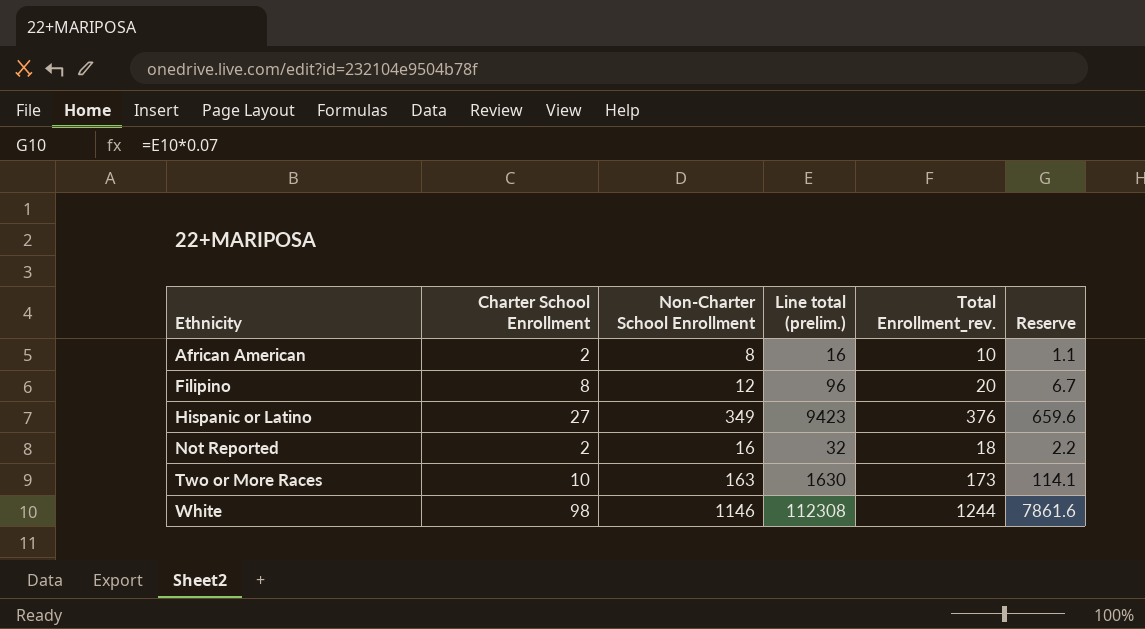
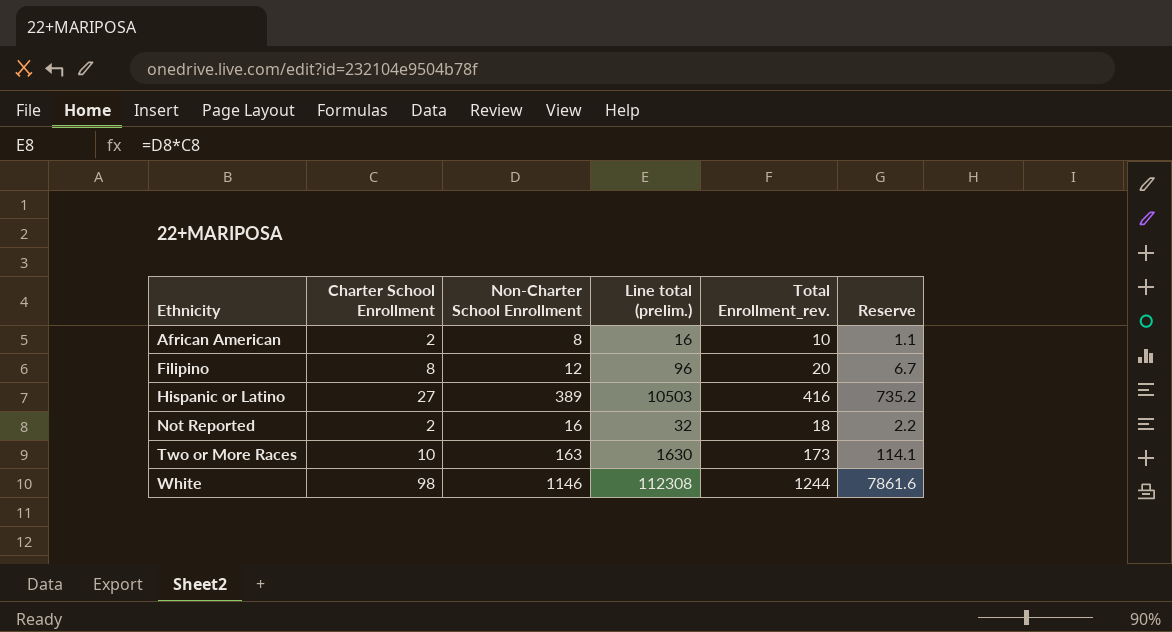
Hispanic or Latino | Non-Charter School Enrollment: 349 -> 389
Hispanic or Latino | Line total (prelim.): 9423 -> 10503
Hispanic or Latino | Total Enrollment_rev.: 376 -> 416
Hispanic or Latino | Reserve: 659.6 -> 735.2

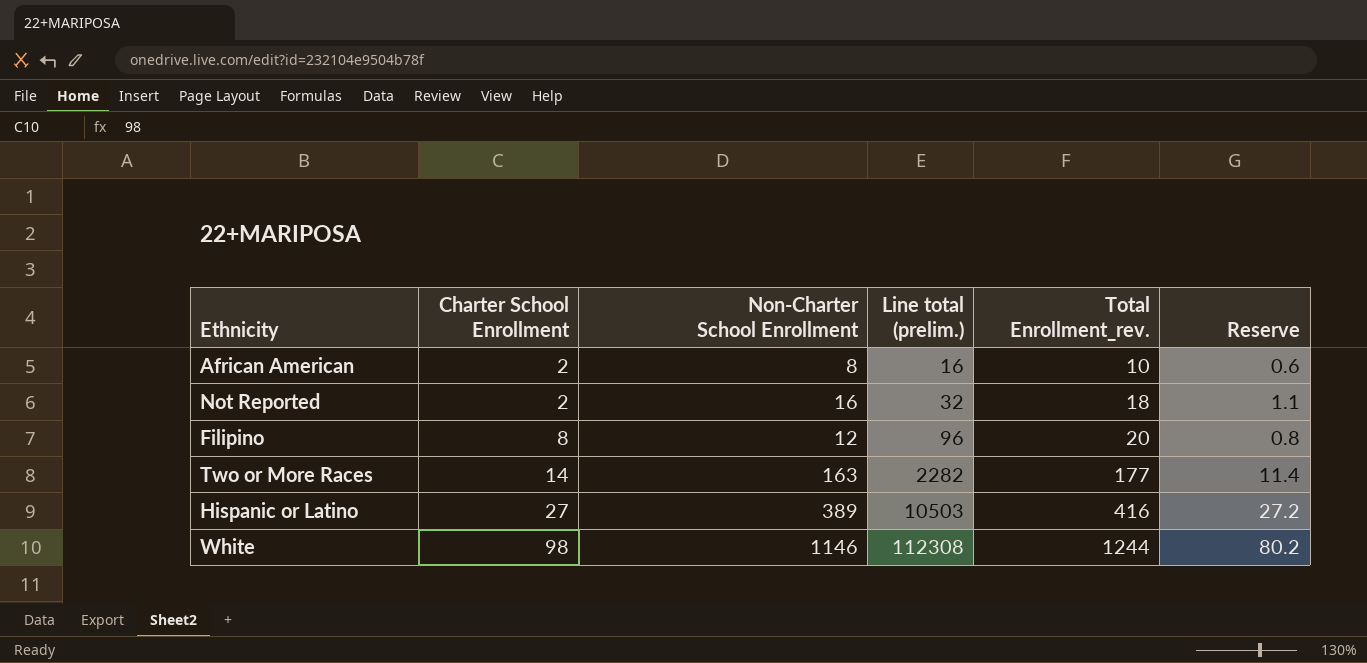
row order: Ethnicity ascending -> Charter School Enrollment ascending
column Reserve | formula: [Line total (prelim.)] * 0.07 -> [Non-Charter School Enrollment] * 0.07
Two or More Races | Charter School Enrollment: 10 -> 14
Two or More Races | Line total (prelim.): 1630 -> 2282
Two or More Races | Total Enrollment_rev.: 173 -> 177

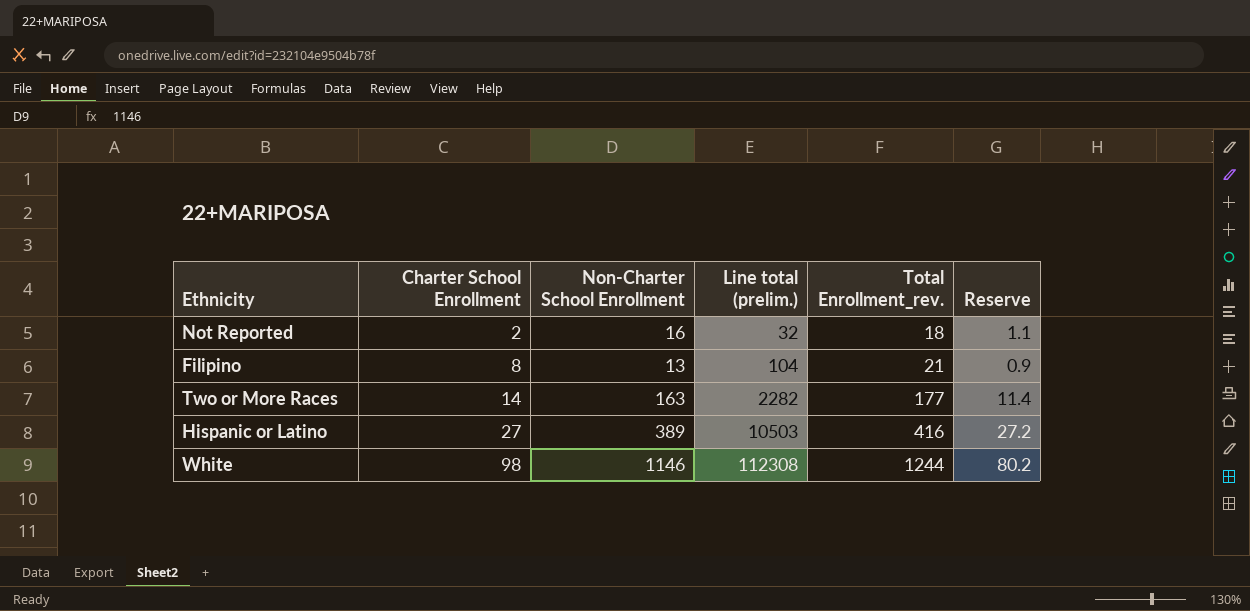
row African American: 2 | 8 | 16 | 10 | 0.6 -> none
Filipino | Non-Charter School Enrollment: 12 -> 13
Filipino | Line total (prelim.): 96 -> 104
Filipino | Total Enrollment_rev.: 20 -> 21
Filipino | Reserve: 0.8 -> 0.9

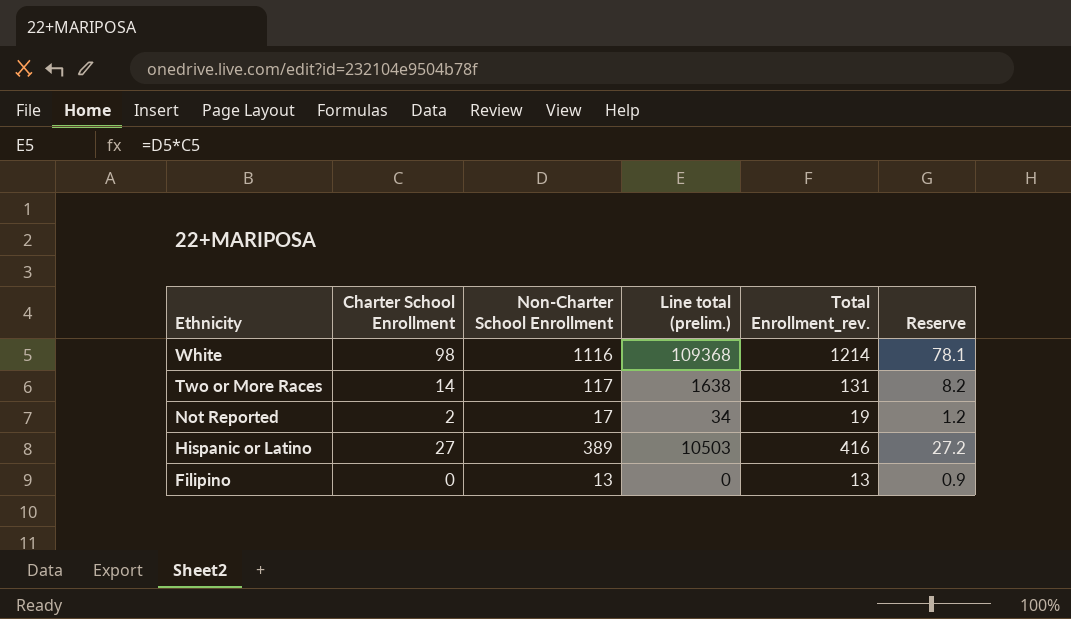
row order: Charter School Enrollment ascending -> Ethnicity descending
White | Non-Charter School Enrollment: 1146 -> 1116
White | Line total (prelim.): 112308 -> 109368
White | Total Enrollment_rev.: 1244 -> 1214
White | Reserve: 80.2 -> 78.1
Two or More Races | Non-Charter School Enrollment: 163 -> 117
Two or More Races | Line total (prelim.): 2282 -> 1638
Two or More Races | Total Enrollment_rev.: 177 -> 131
Two or More Races | Reserve: 11.4 -> 8.2
Not Reported | Non-Charter School Enrollment: 16 -> 17
Not Reported | Line total (prelim.): 32 -> 34
Not Reported | Total Enrollment_rev.: 18 -> 19
Not Reported | Reserve: 1.1 -> 1.2
Filipino | Charter School Enrollment: 8 -> 0
Filipino | Line total (prelim.): 104 -> 0
Filipino | Total Enrollment_rev.: 21 -> 13

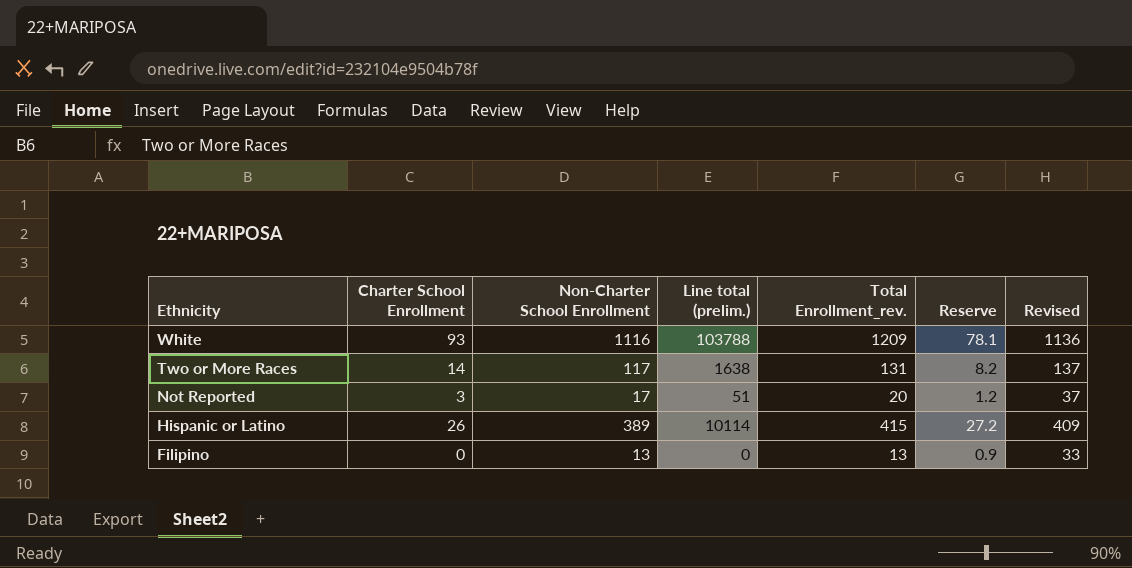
column Revised | formula: none -> [Non-Charter School Enrollment] + 20
White | Charter School Enrollment: 98 -> 93
White | Line total (prelim.): 109368 -> 103788
White | Total Enrollment_rev.: 1214 -> 1209
Not Reported | Charter School Enrollment: 2 -> 3
Not Reported | Line total (prelim.): 34 -> 51
Not Reported | Total Enrollment_rev.: 19 -> 20
Hispanic or Latino | Charter School Enrollment: 27 -> 26
Hispanic or Latino | Line total (prelim.): 10503 -> 10114
Hispanic or Latino | Total Enrollment_rev.: 416 -> 415

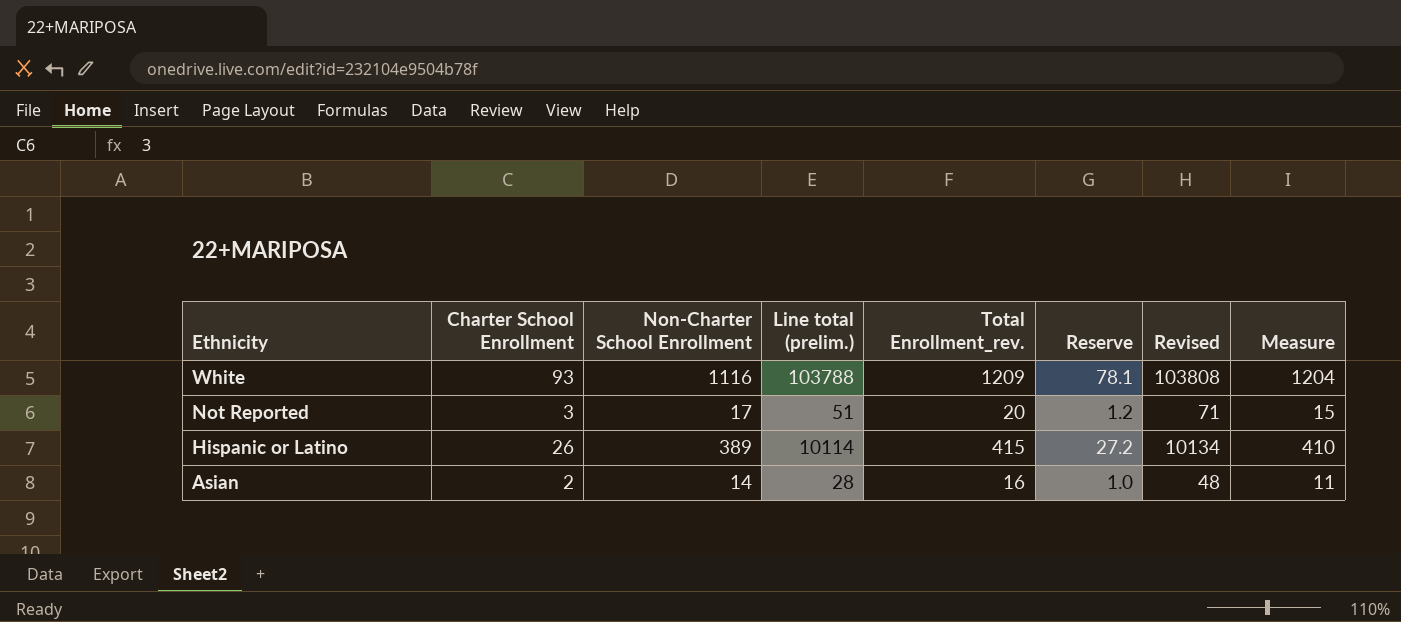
column Revised | formula: [Non-Charter School Enrollment] + 20 -> [Line total (prelim.)] + 20
column Measure | formula: none -> [Total Enrollment_rev.] - 5
row Two or More Races: 14 | 117 | 1638 | 131 | 8.2 | 137 -> none
row Filipino: 0 | 13 | 0 | 13 | 0.9 | 33 -> none
row Asian: none -> 2 | 14 | 28 | 16 | 1.0 | 48 | 11

